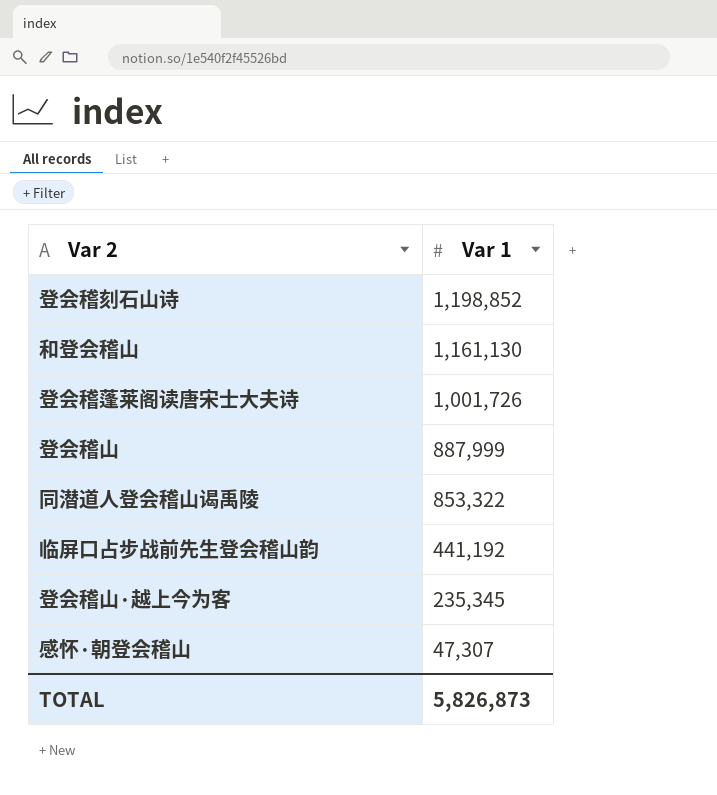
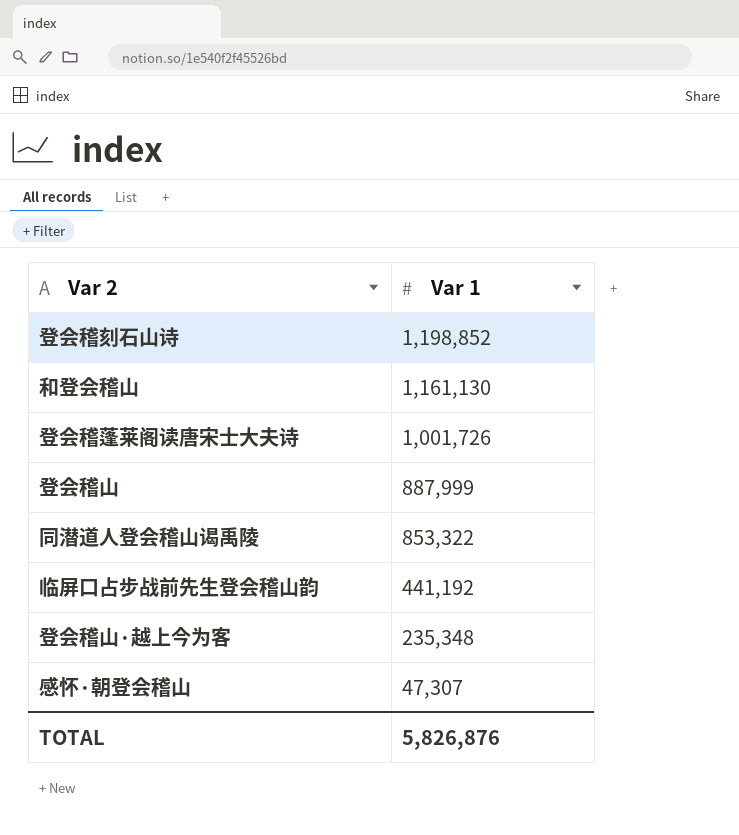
登会稽山·越上今为客 | Var 1: 235,345 -> 235,348
TOTAL | Var 1: 5,826,873 -> 5,826,876

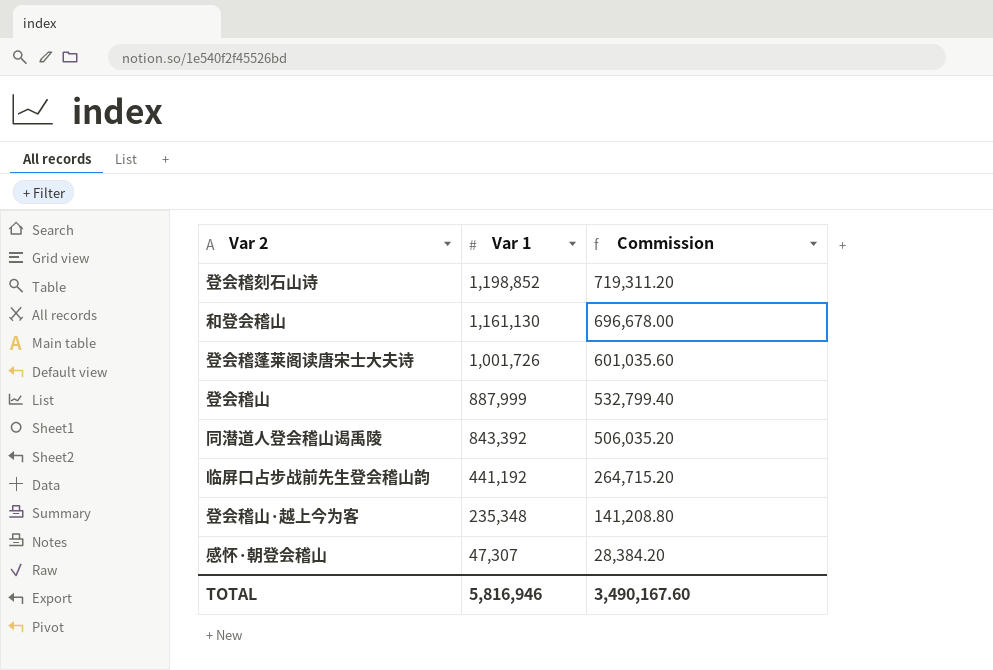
column Commission | formula: none -> [Var 1] * 0.6
同潜道人登会稽山谒禹陵 | Var 1: 853,322 -> 843,392
TOTAL | Var 1: 5,826,876 -> 5,816,946

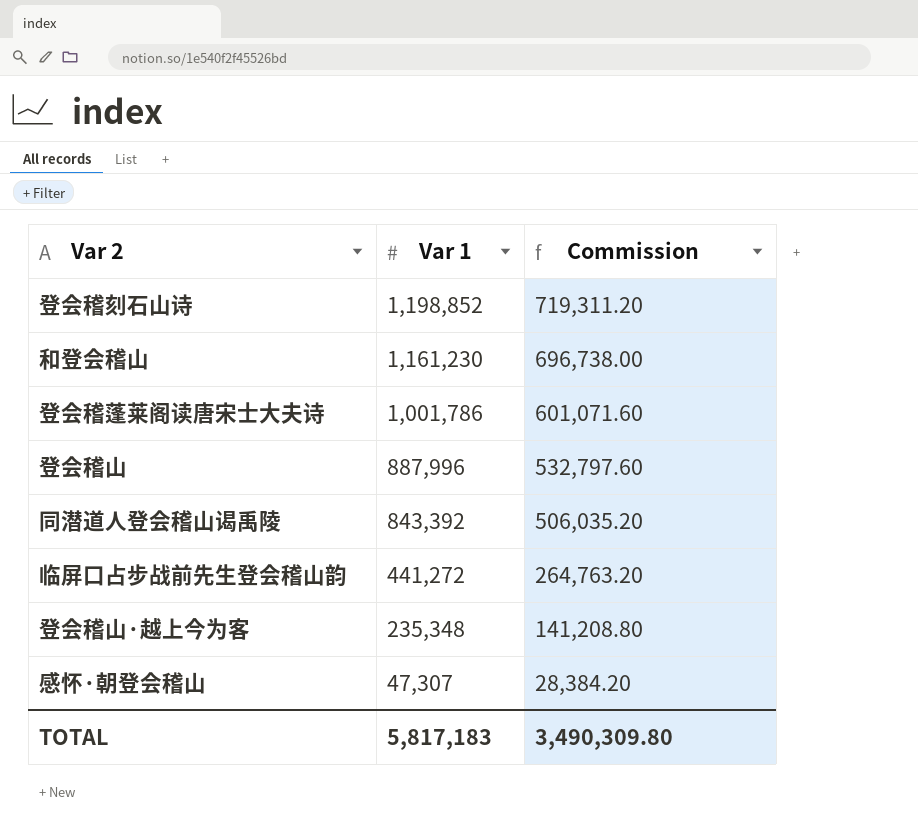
和登会稽山 | Var 1: 1,161,130 -> 1,161,230
和登会稽山 | Commission: 696,678.00 -> 696,738.00
登会稽蓬莱阁读唐宋士大夫诗 | Var 1: 1,001,726 -> 1,001,786
登会稽蓬莱阁读唐宋士大夫诗 | Commission: 601,035.60 -> 601,071.60
登会稽山 | Var 1: 887,999 -> 887,996
登会稽山 | Commission: 532,799.40 -> 532,797.60
临屏口占步战前先生登会稽山韵 | Var 1: 441,192 -> 441,272
临屏口占步战前先生登会稽山韵 | Commission: 264,715.20 -> 264,763.20
TOTAL | Var 1: 5,816,946 -> 5,817,183
TOTAL | Commission: 3,490,167.60 -> 3,490,309.80

